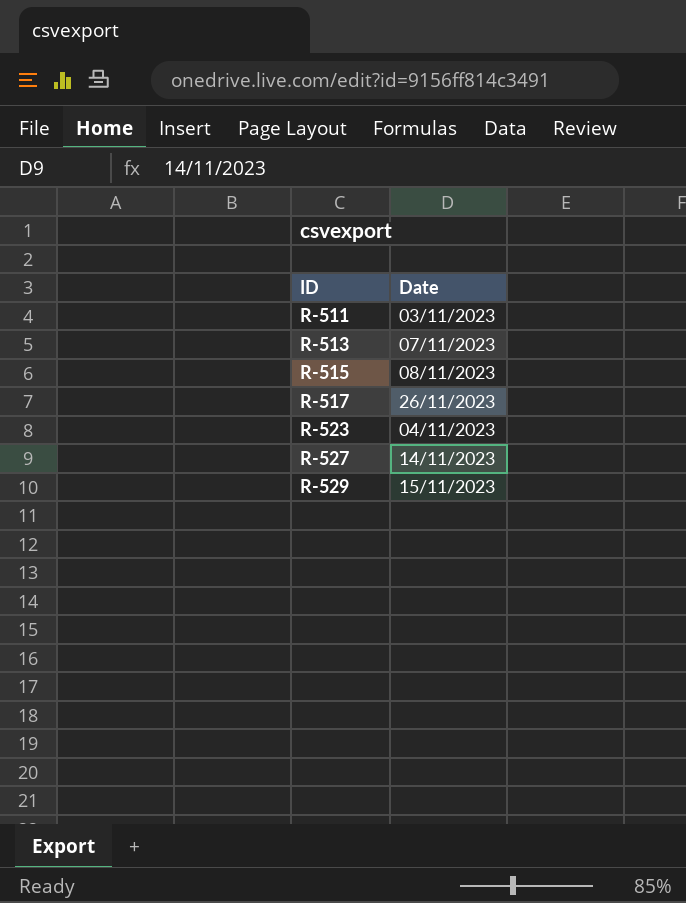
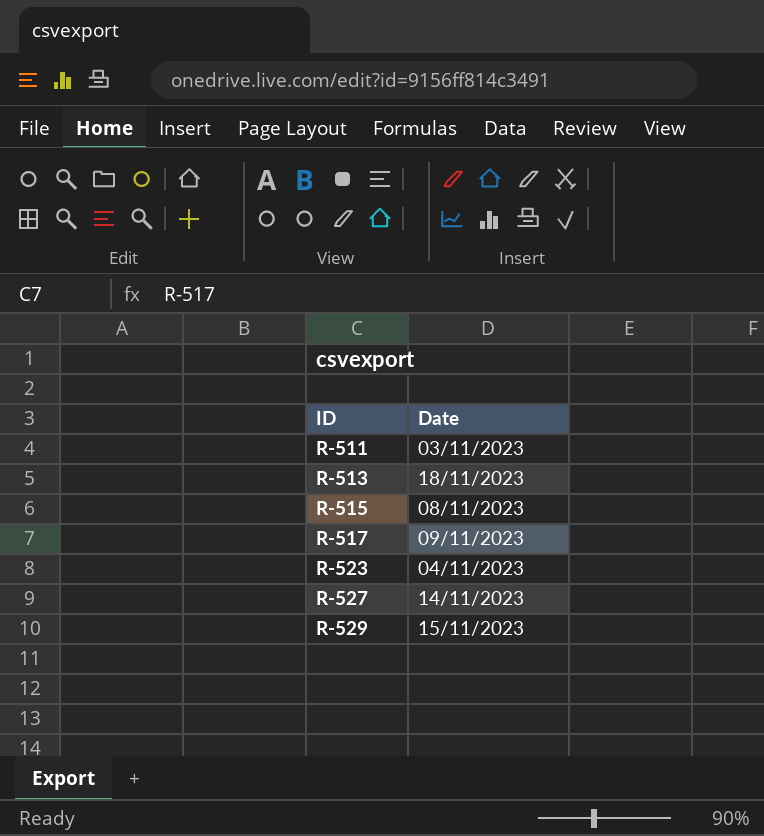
R-513 | Date: 07/11/2023 -> 18/11/2023
R-517 | Date: 26/11/2023 -> 09/11/2023

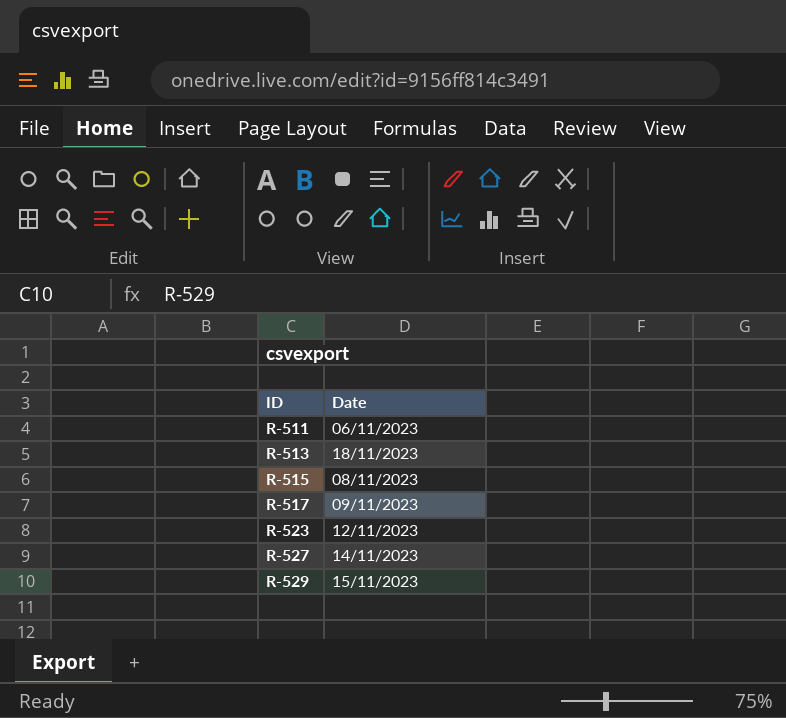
R-511 | Date: 03/11/2023 -> 06/11/2023
R-523 | Date: 04/11/2023 -> 12/11/2023

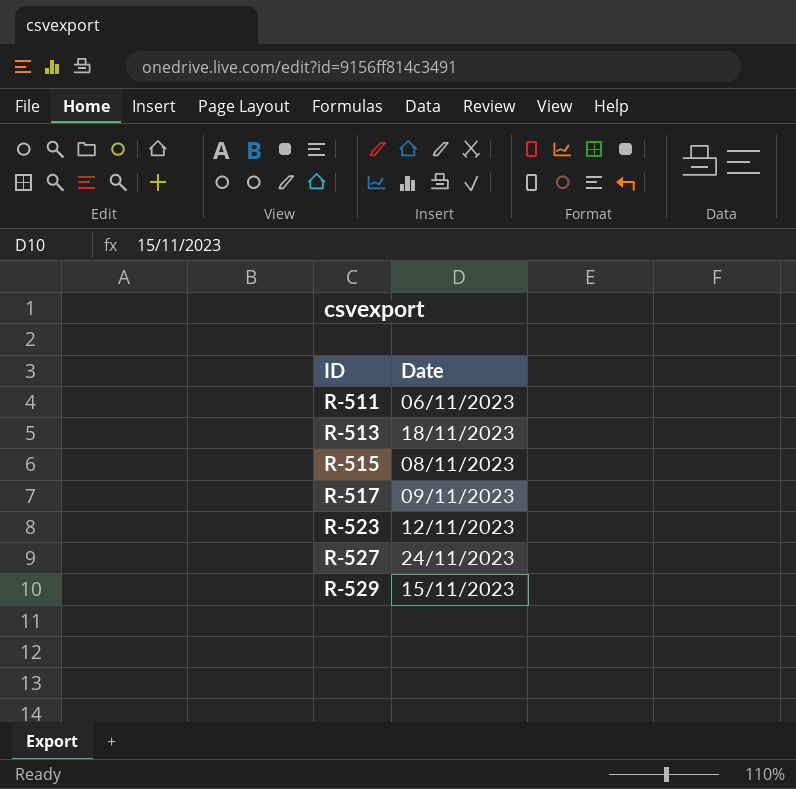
R-527 | Date: 14/11/2023 -> 24/11/2023

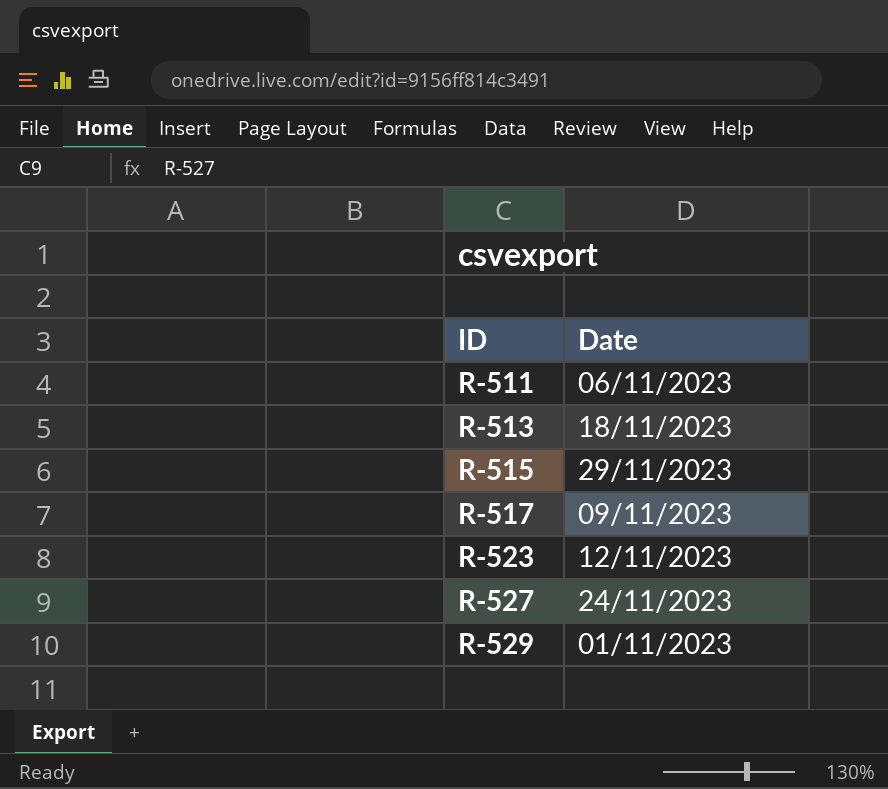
R-515 | Date: 08/11/2023 -> 29/11/2023
R-529 | Date: 15/11/2023 -> 01/11/2023

